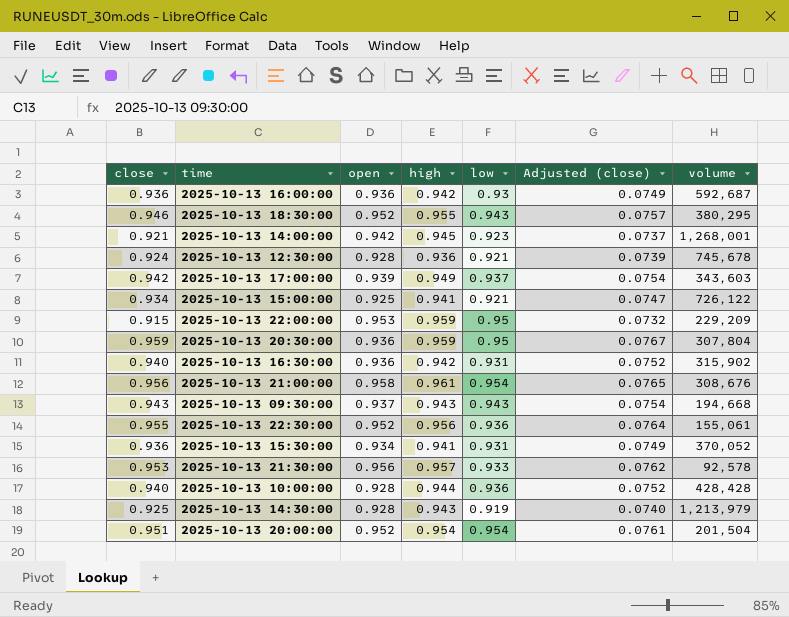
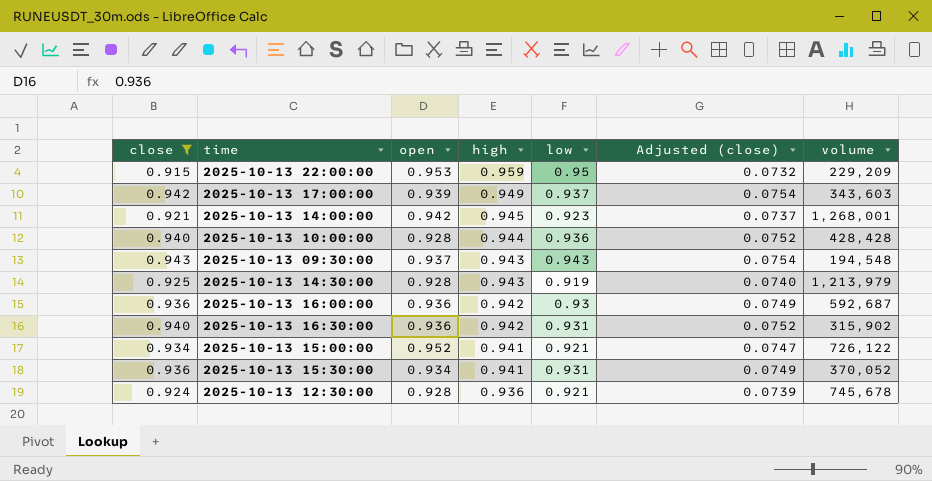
filter: none -> close <= 0.943
row order: none -> high descending
2025-10-13 09:30:00 | volume: 194,668 -> 194,548
2025-10-13 15:00:00 | open: 0.925 -> 0.952

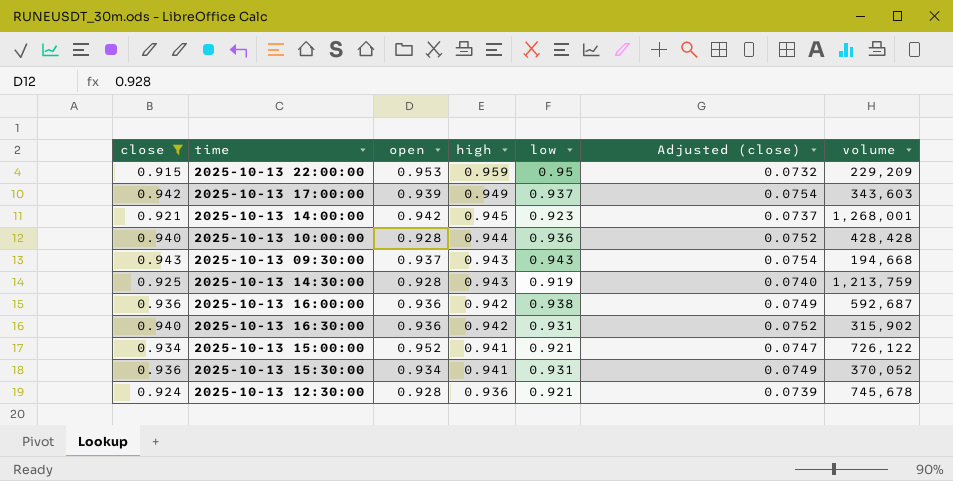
2025-10-13 09:30:00 | volume: 194,548 -> 194,668
2025-10-13 14:30:00 | volume: 1,213,979 -> 1,213,759
2025-10-13 16:00:00 | low: 0.93 -> 0.938

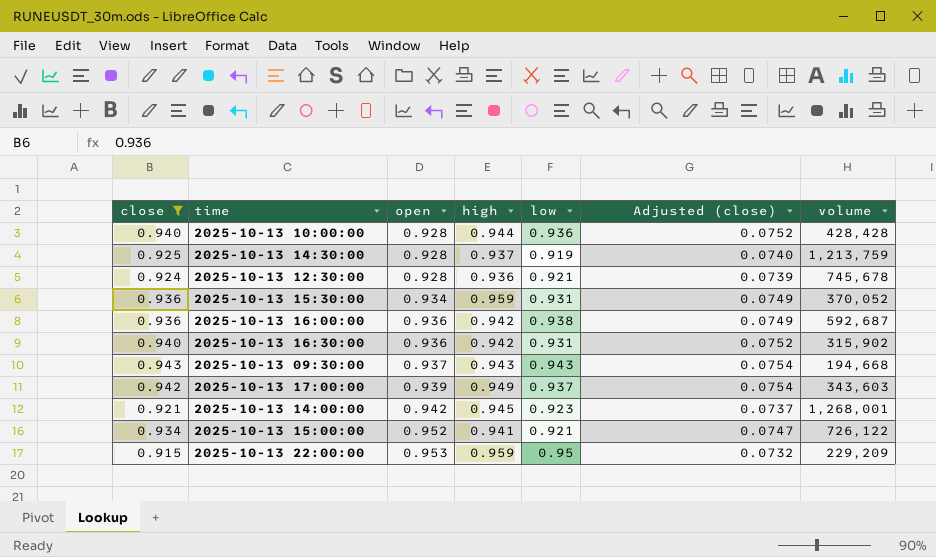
row order: high descending -> open ascending
2025-10-13 14:30:00 | high: 0.943 -> 0.937
2025-10-13 15:30:00 | high: 0.941 -> 0.959

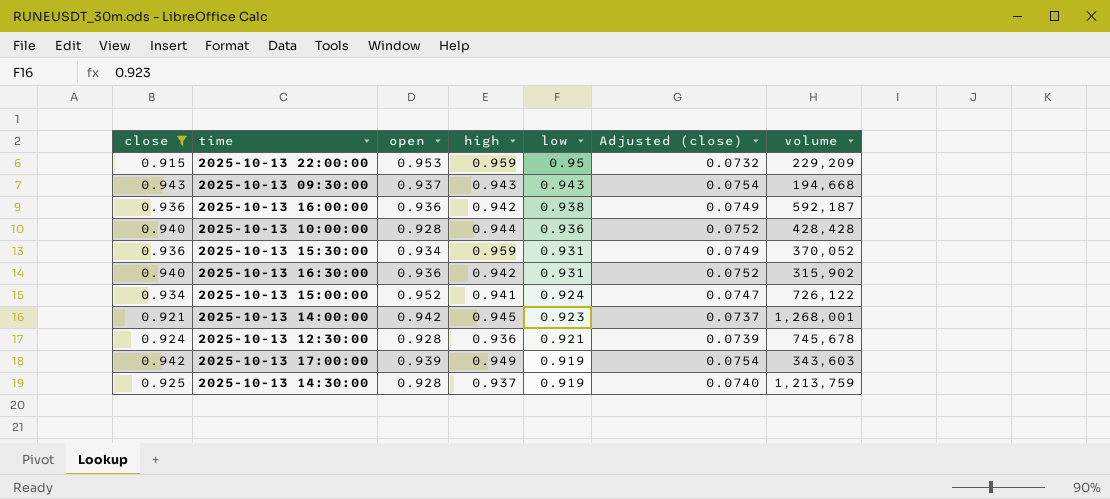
row order: open ascending -> low descending
2025-10-13 16:00:00 | volume: 592,687 -> 592,187
2025-10-13 15:00:00 | low: 0.921 -> 0.924
2025-10-13 17:00:00 | low: 0.937 -> 0.919

